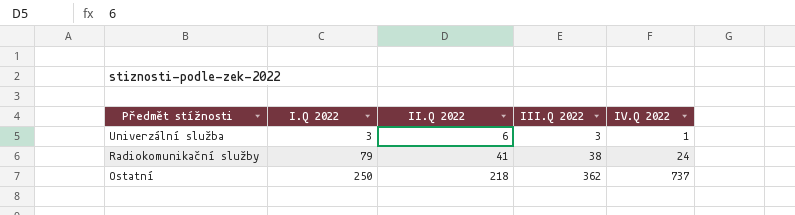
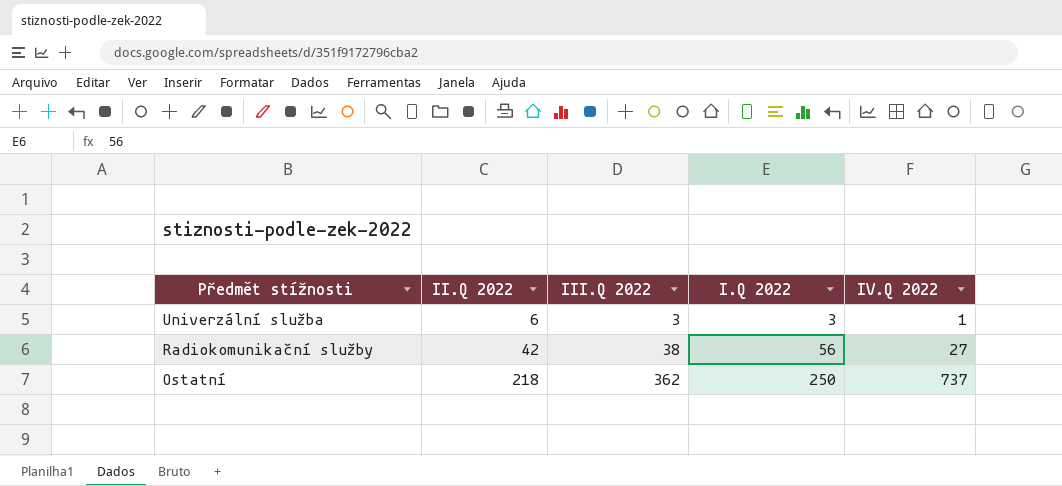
column I.Q 2022 | position: 2 -> 4
Radiokomunikační služby | II.Q 2022: 41 -> 42
Radiokomunikační služby | I.Q 2022: 79 -> 56
Radiokomunikační služby | IV.Q 2022: 24 -> 27

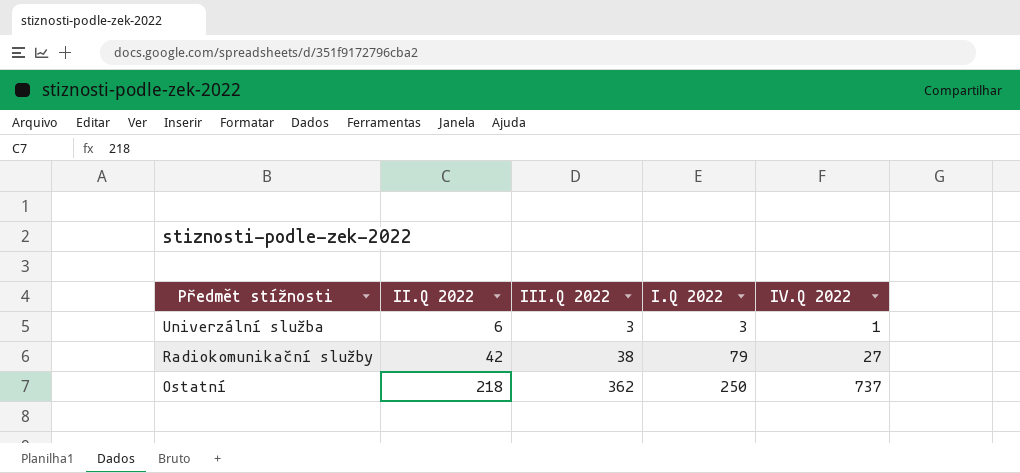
Radiokomunikační služby | I.Q 2022: 56 -> 79

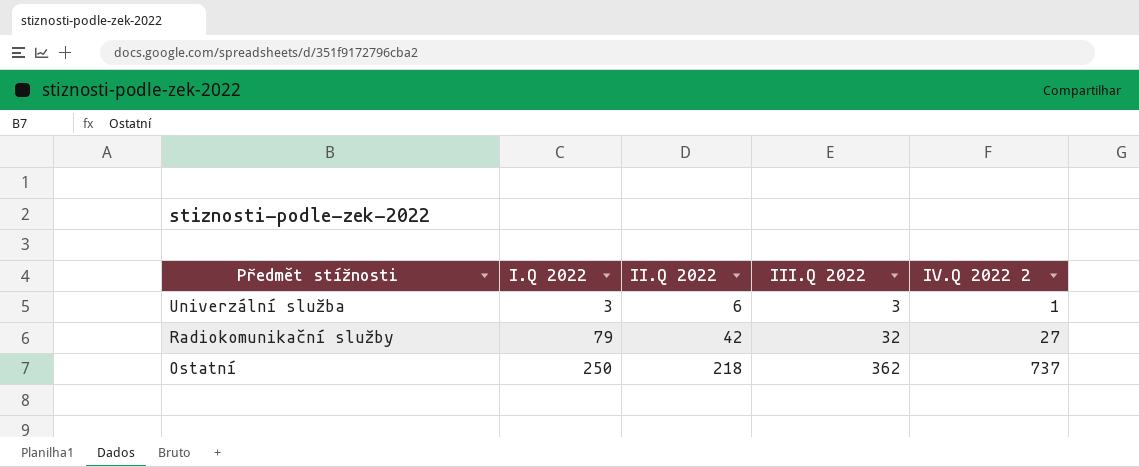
column I.Q 2022 | position: 4 -> 2
column name: IV.Q 2022 -> IV.Q 2022 2
Radiokomunikační služby | III.Q 2022: 38 -> 32

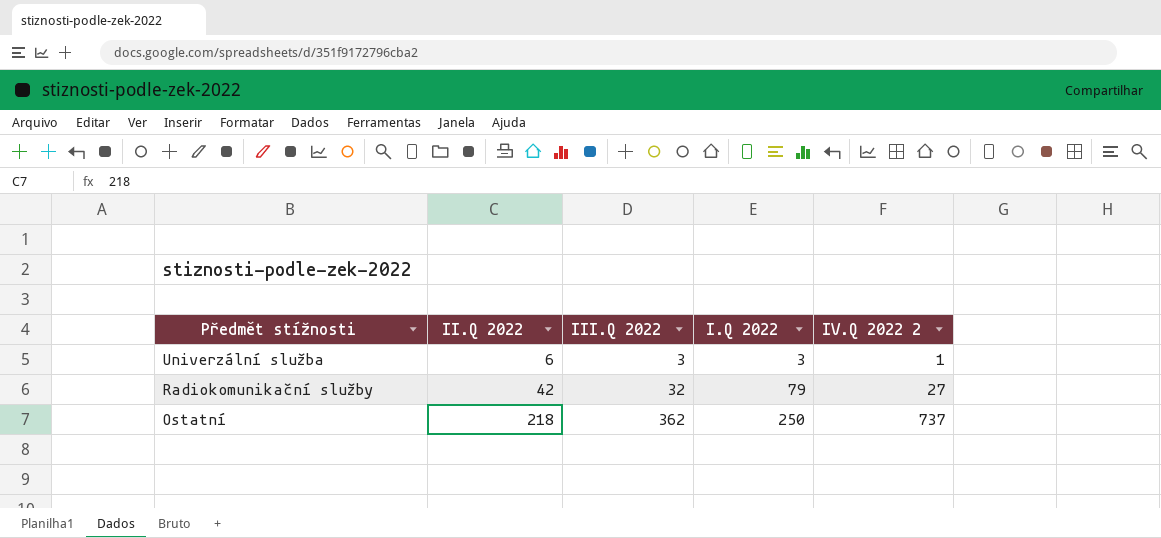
column I.Q 2022 | position: 2 -> 4

